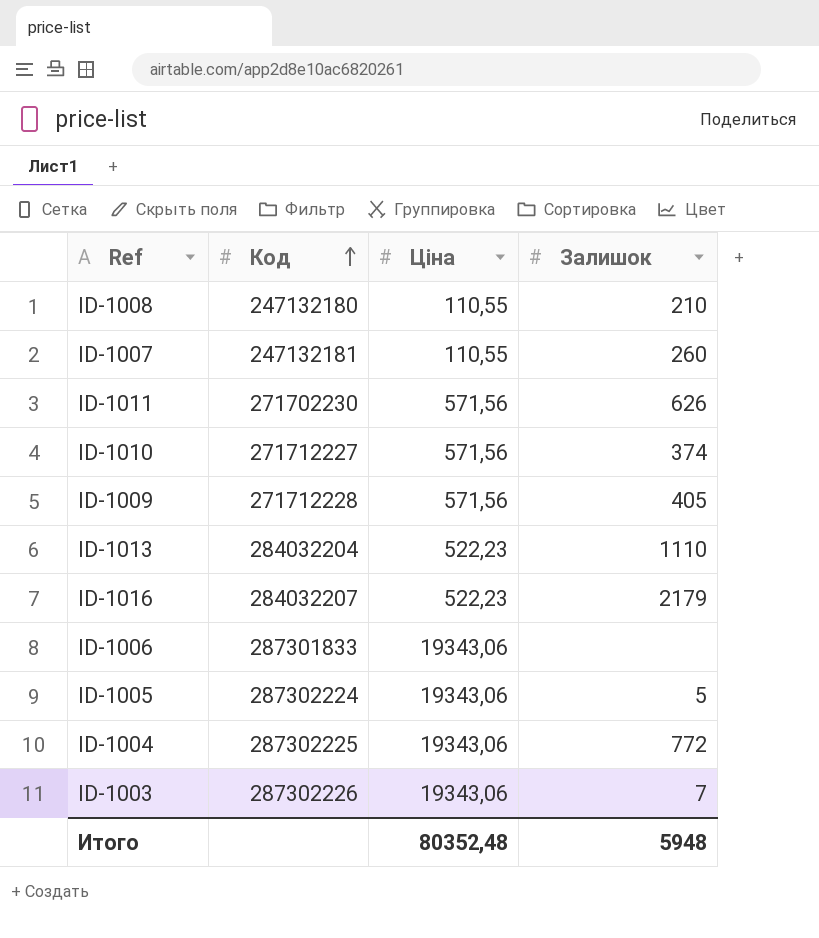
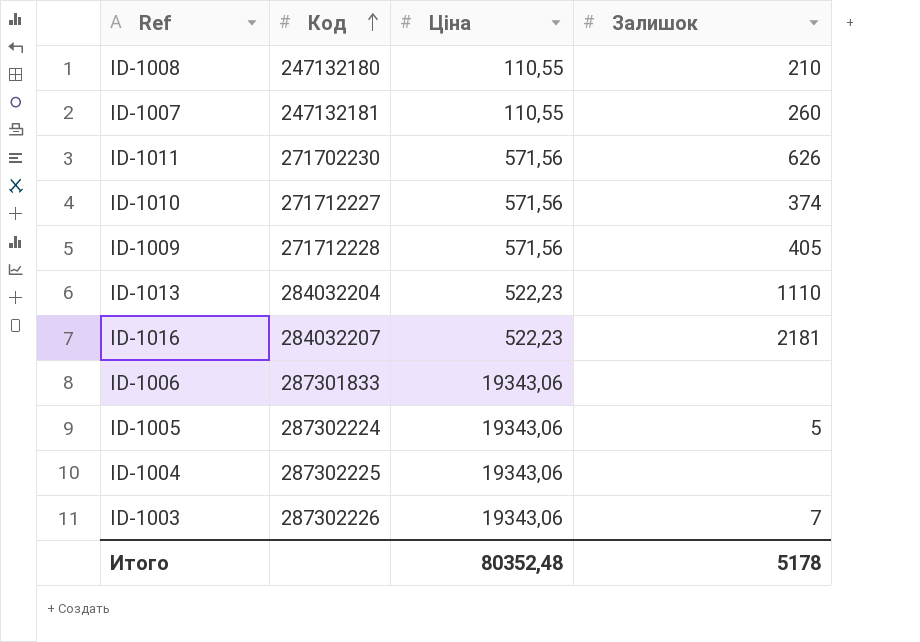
ID-1016 | Залишок: 2179 -> 2181
ID-1004 | Залишок: 772 -> none
Итого | Залишок: 5948 -> 5178

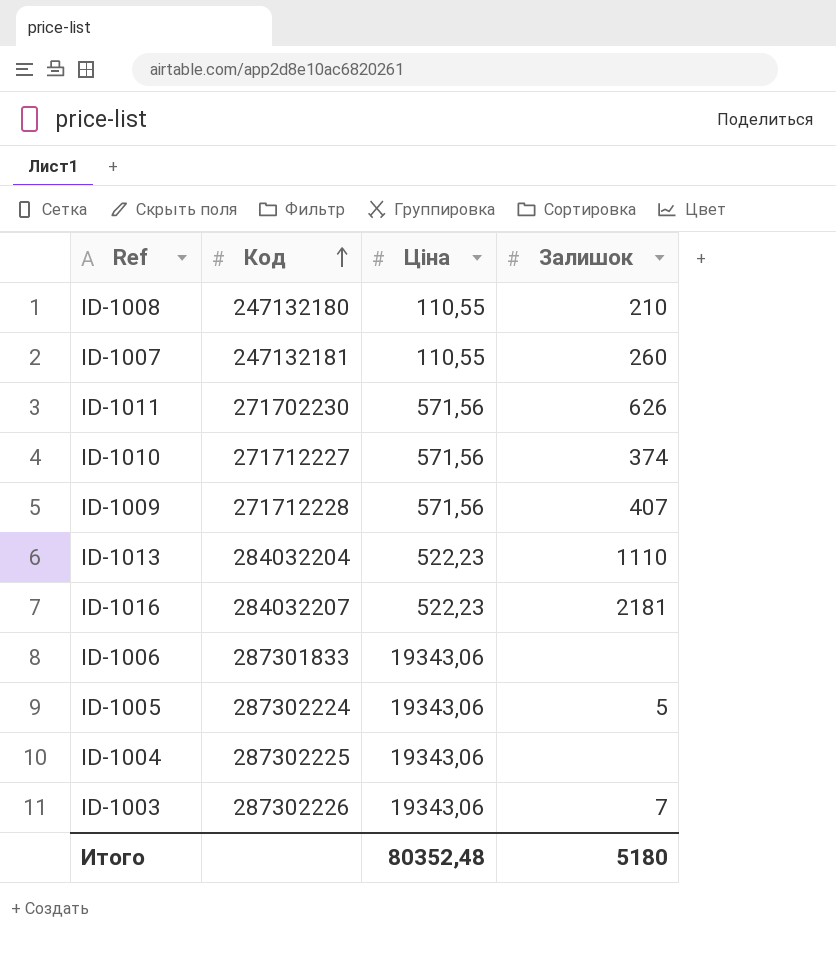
ID-1009 | Залишок: 405 -> 407
Итого | Залишок: 5178 -> 5180

